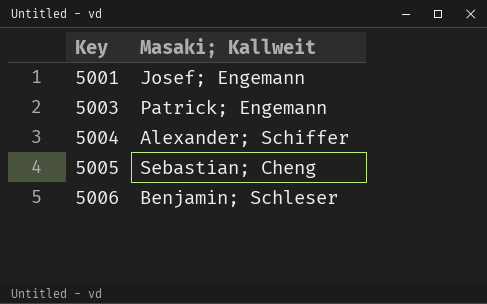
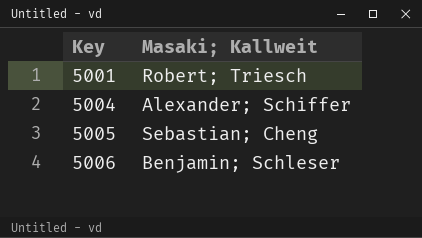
row 5003: Patrick; Engemann -> none
5001 | Masaki; Kallweit: Josef; Engemann -> Robert; Triesch

